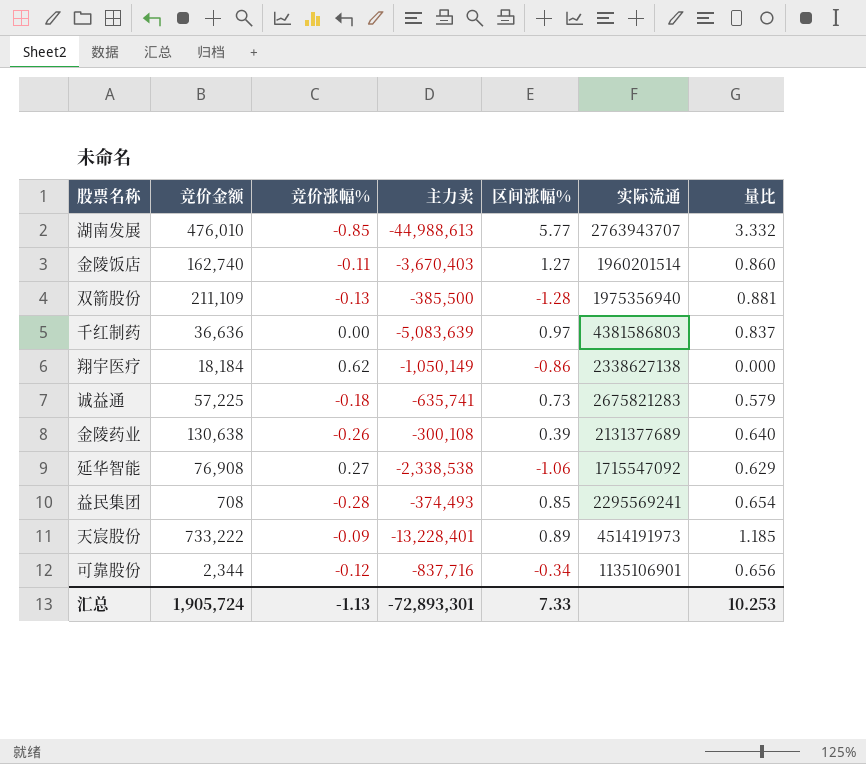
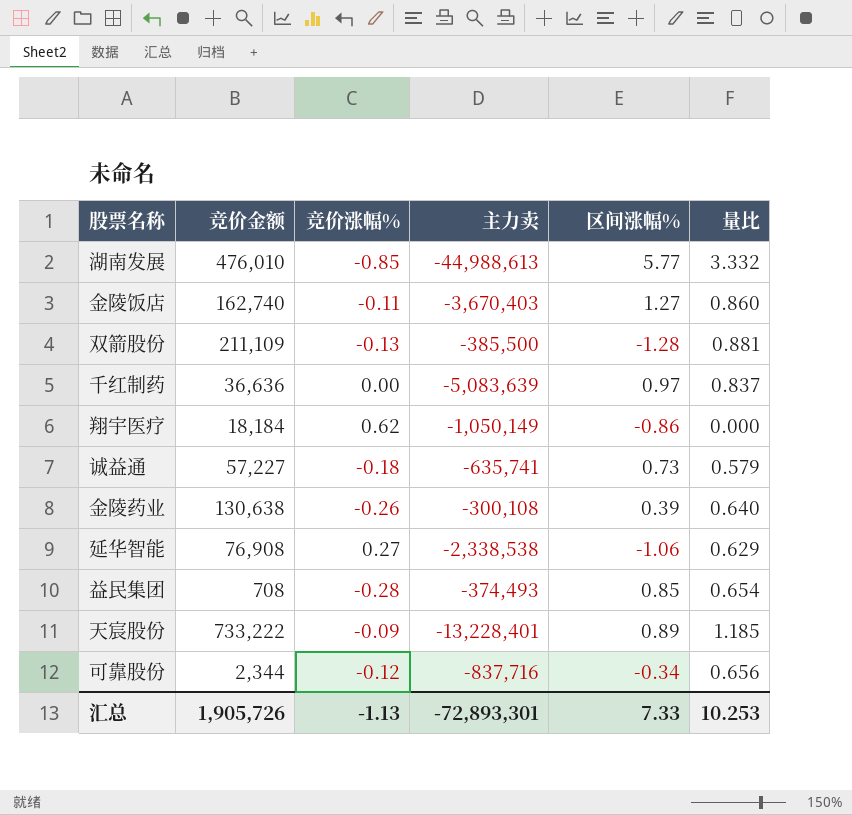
column 实际流通 | position: 6 -> none
诚益通 | 竞价金额: 57,225 -> 57,227
汇总 | 竞价金额: 1,905,724 -> 1,905,726

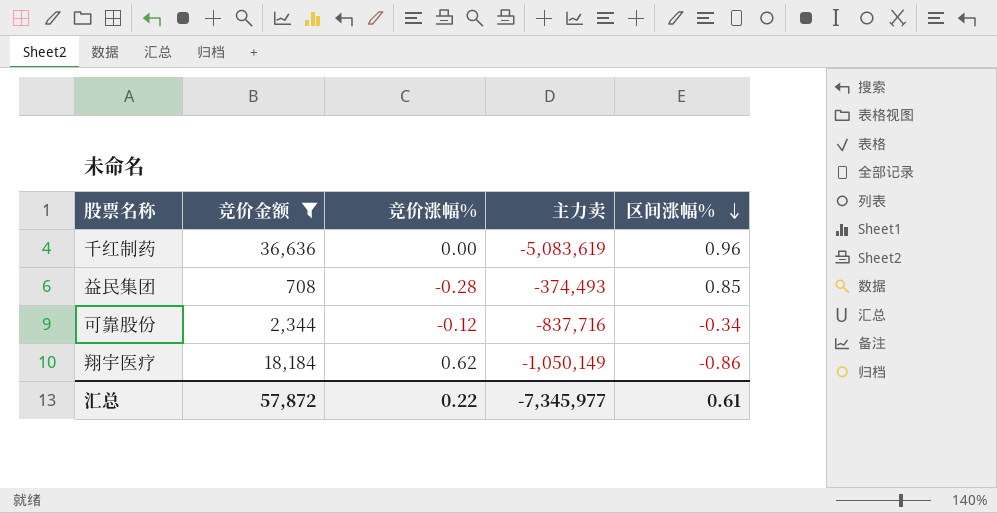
filter: none -> 竞价金额 <= 36,636
row order: none -> 区间涨幅% descending
column 量比 | position: 6 -> none
千红制药 | 主力卖: -5,083,639 -> -5,083,619
千红制药 | 区间涨幅%: 0.97 -> 0.96
汇总 | 竞价金额: 1,905,726 -> 57,872
汇总 | 竞价涨幅%: -1.13 -> 0.22
汇总 | 主力卖: -72,893,301 -> -7,345,977
汇总 | 区间涨幅%: 7.33 -> 0.61

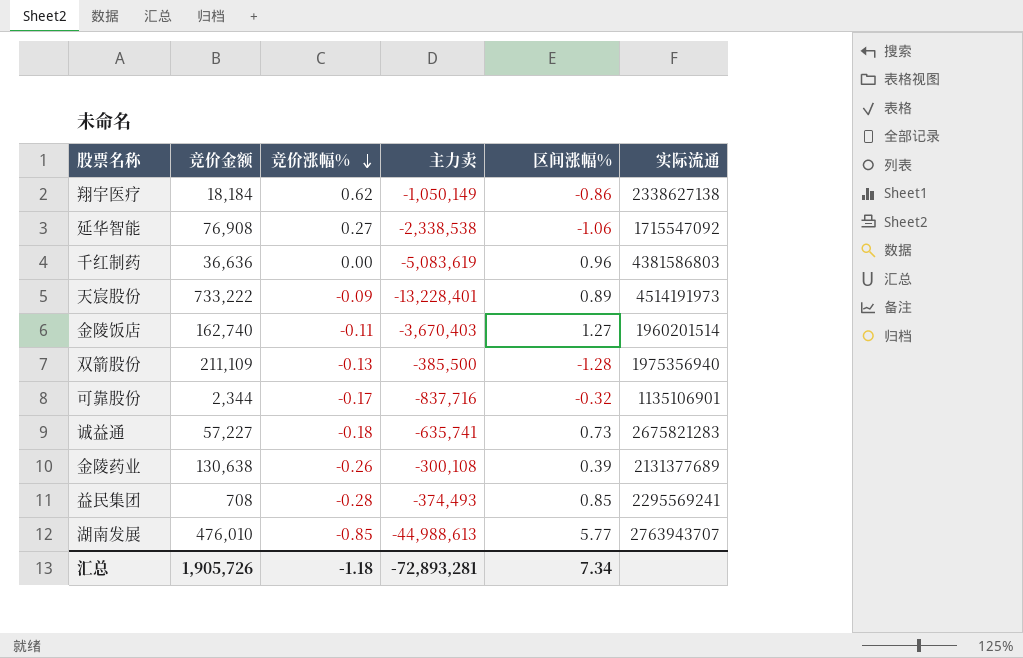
filter: 竞价金额 <= 36,636 -> none
row order: 区间涨幅% descending -> 竞价涨幅% descending
column 实际流通 | position: none -> 6
可靠股份 | 竞价涨幅%: -0.12 -> -0.17
可靠股份 | 区间涨幅%: -0.34 -> -0.32
汇总 | 竞价金额: 57,872 -> 1,905,726
汇总 | 竞价涨幅%: 0.22 -> -1.18
汇总 | 主力卖: -7,345,977 -> -72,893,281
汇总 | 区间涨幅%: 0.61 -> 7.34

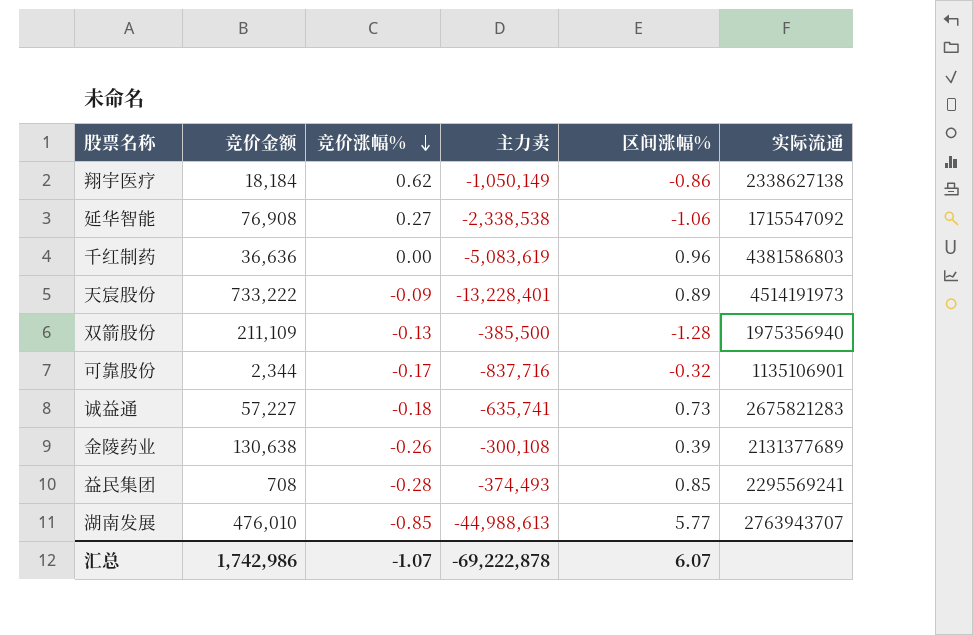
row 金陵饭店: 162,740 | -0.11 | -3,670,403 | 1.27 | 1960201514 -> none
汇总 | 竞价金额: 1,905,726 -> 1,742,986
汇总 | 竞价涨幅%: -1.18 -> -1.07
汇总 | 主力卖: -72,893,281 -> -69,222,878
汇总 | 区间涨幅%: 7.34 -> 6.07

